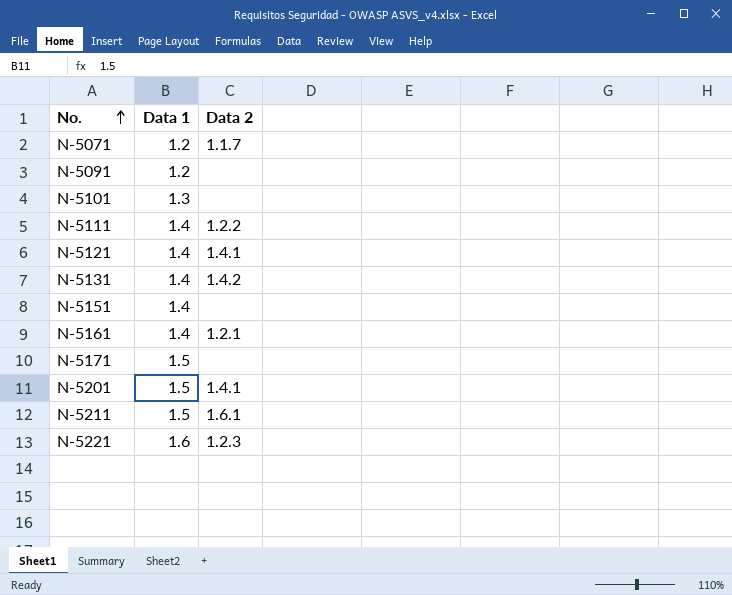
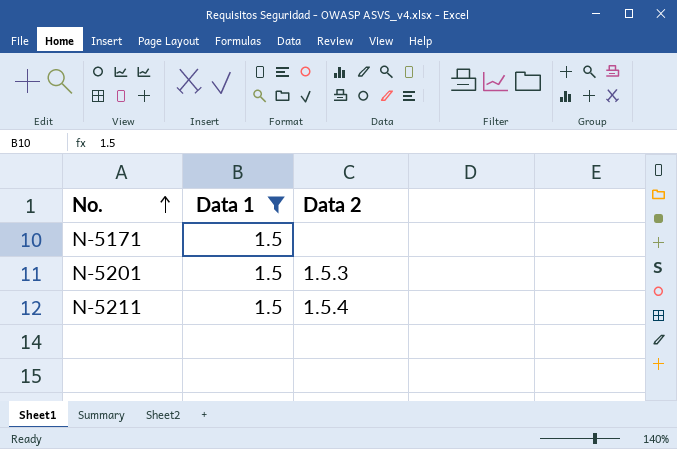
filter: none -> Data 1 = 1.5
N-5201 | Data 2: 1.4.1 -> 1.5.3
N-5211 | Data 2: 1.6.1 -> 1.5.4

